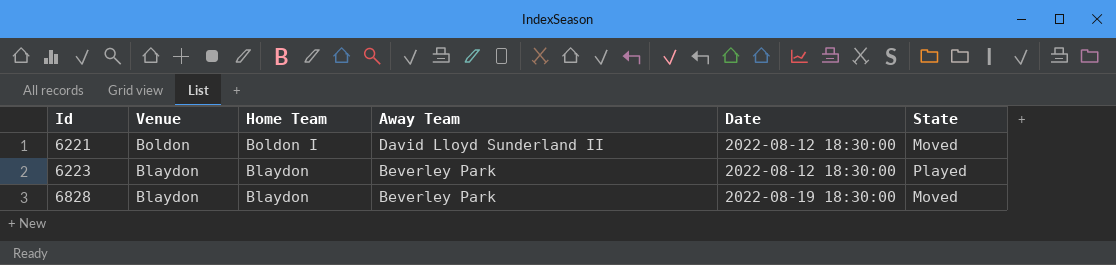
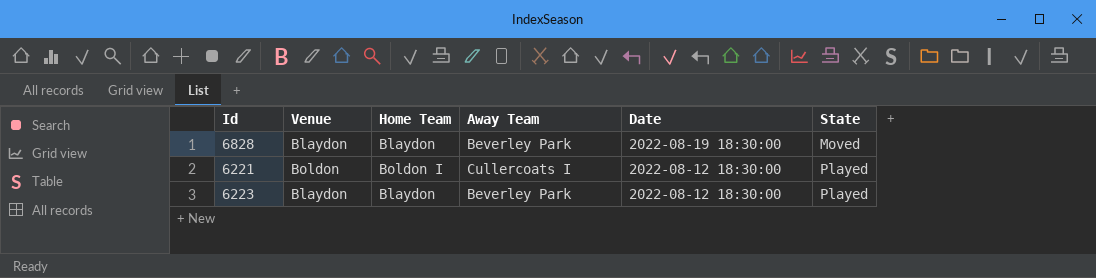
row order: Id ascending -> Date descending
6221 | Away Team: David Lloyd Sunderland II -> Cullercoats I
6221 | State: Moved -> Played

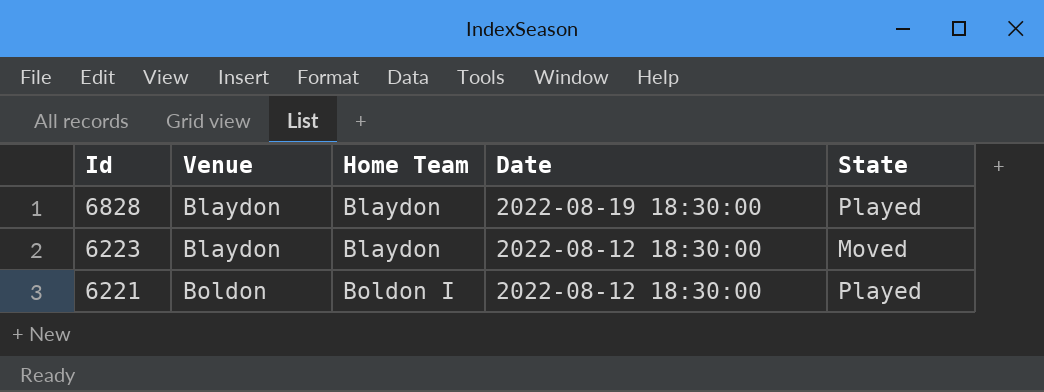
row order: Date descending -> Id descending
column Away Team | position: 4 -> none
6828 | State: Moved -> Played
6223 | State: Played -> Moved

